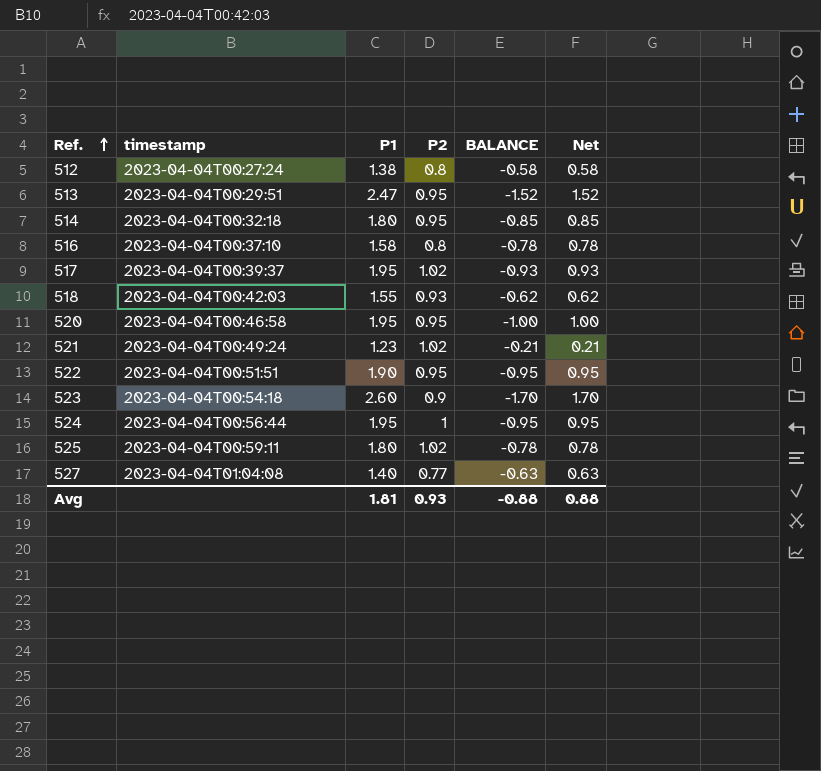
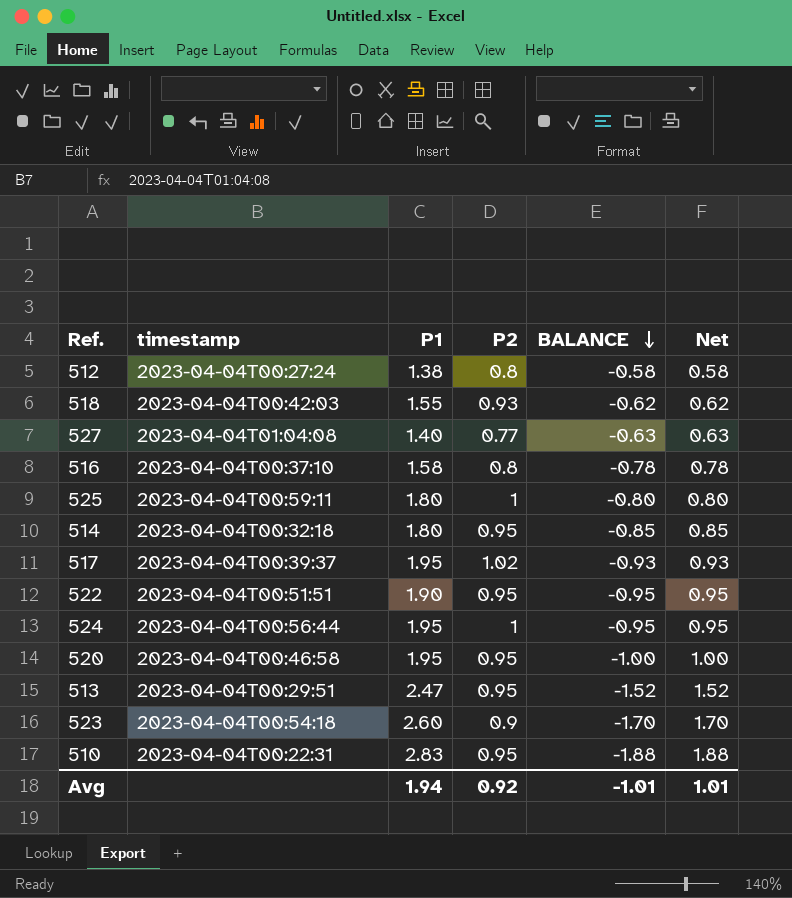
row order: Ref. ascending -> BALANCE descending
row 521: 2023-04-04T00:49:24 | 1.23 | 1.02 | -0.21 | 0.21 -> none
525 | P2: 1.02 -> 1
525 | BALANCE: -0.78 -> -0.80
525 | Net: 0.78 -> 0.80
row 510: none -> 2023-04-04T00:22:31 | 2.83 | 0.95 | -1.88 | 1.88
Avg | P1: 1.81 -> 1.94
Avg | P2: 0.93 -> 0.92
Avg | BALANCE: -0.88 -> -1.01
Avg | Net: 0.88 -> 1.01

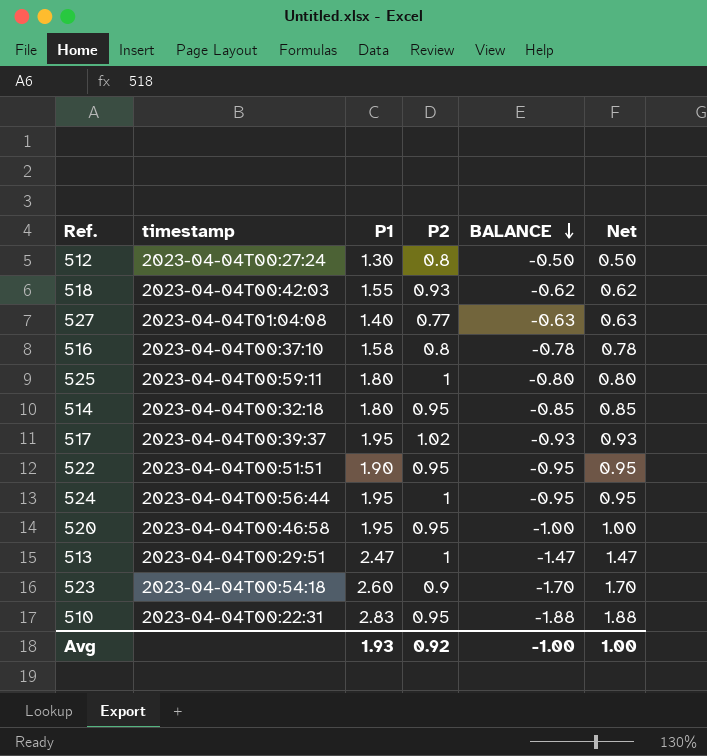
512 | P1: 1.38 -> 1.30
512 | BALANCE: -0.58 -> -0.50
512 | Net: 0.58 -> 0.50
513 | P2: 0.95 -> 1
513 | BALANCE: -1.52 -> -1.47
513 | Net: 1.52 -> 1.47
Avg | P1: 1.94 -> 1.93
Avg | BALANCE: -1.01 -> -1.00
Avg | Net: 1.01 -> 1.00

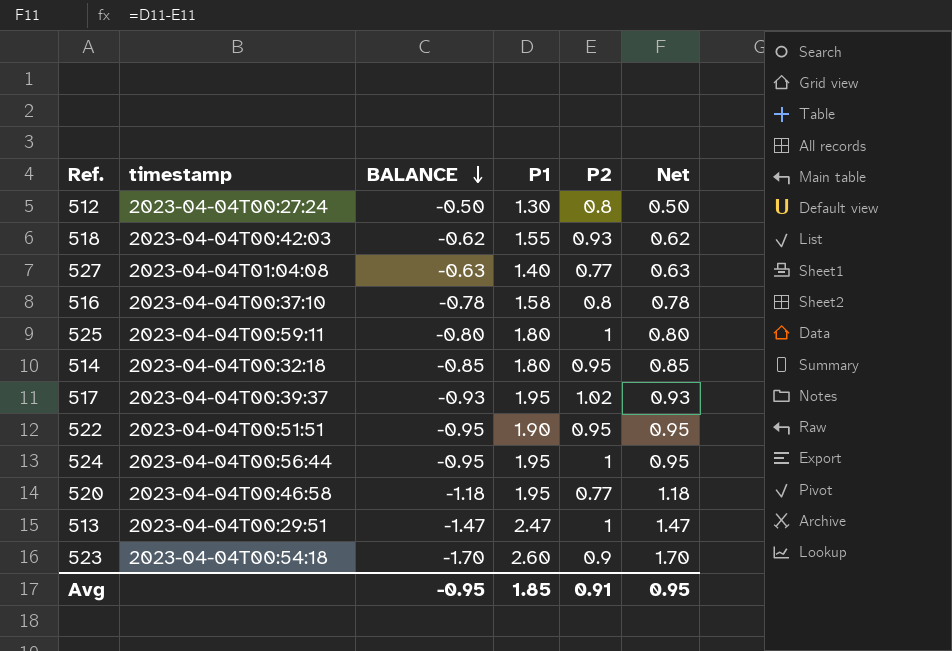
column BALANCE | position: 5 -> 3
row 510: 2023-04-04T00:22:31 | 2.83 | 0.95 | -1.88 | 1.88 -> none
520 | BALANCE: -1.00 -> -1.18
520 | P2: 0.95 -> 0.77
520 | Net: 1.00 -> 1.18
Avg | BALANCE: -1.00 -> -0.95
Avg | P1: 1.93 -> 1.85
Avg | P2: 0.92 -> 0.91
Avg | Net: 1.00 -> 0.95

